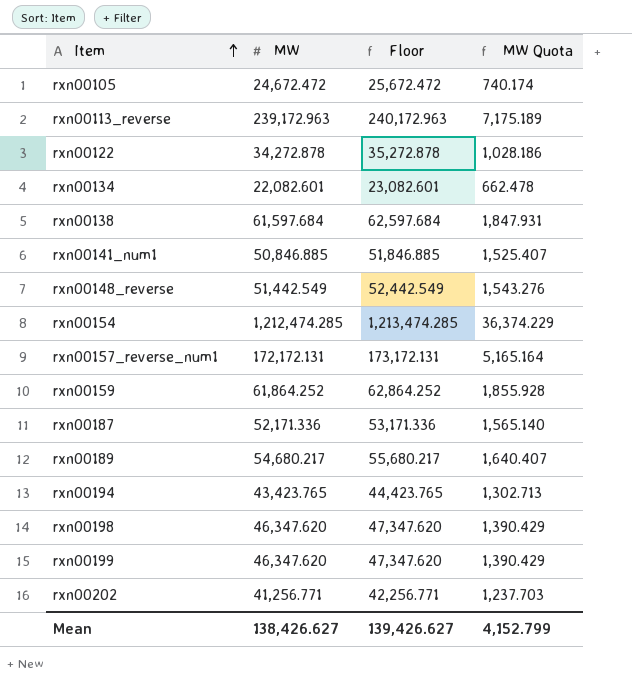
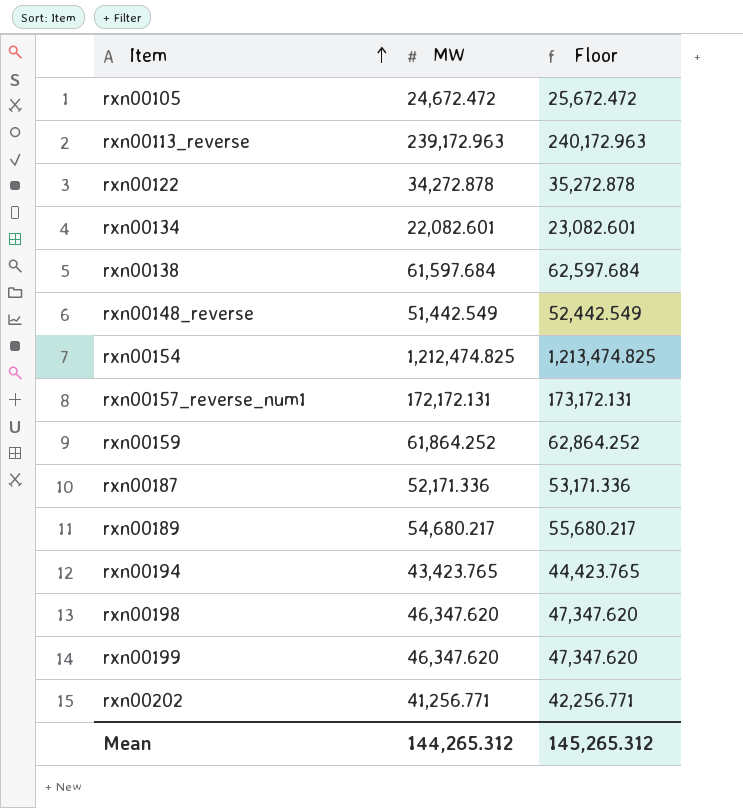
column MW Quota | formula: [MW] * 0.03 -> none
row rxn00141_num1: 50,846.885 | 51,846.885 | 1,525.407 -> none
rxn00154 | MW: 1,212,474.285 -> 1,212,474.825
rxn00154 | Floor: 1,213,474.285 -> 1,213,474.825
Mean | MW: 138,426.627 -> 144,265.312
Mean | Floor: 139,426.627 -> 145,265.312

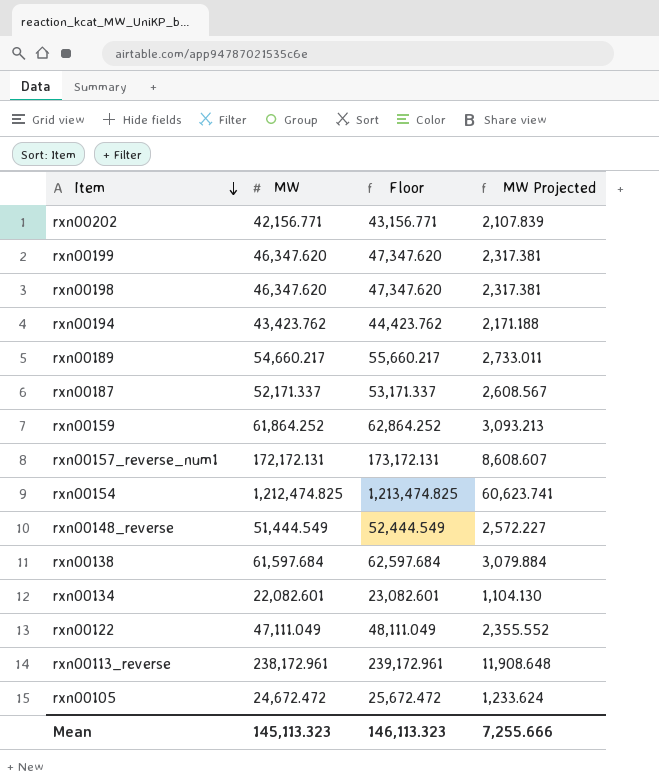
row order: Item ascending -> Item descending
column MW Projected | formula: none -> [MW] * 0.05
rxn00202 | MW: 41,256.771 -> 42,156.771
rxn00202 | Floor: 42,256.771 -> 43,156.771
rxn00194 | MW: 43,423.765 -> 43,423.762
rxn00194 | Floor: 44,423.765 -> 44,423.762
rxn00189 | MW: 54,680.217 -> 54,660.217
rxn00189 | Floor: 55,680.217 -> 55,660.217
rxn00187 | MW: 52,171.336 -> 52,171.337
rxn00187 | Floor: 53,171.336 -> 53,171.337
rxn00148_reverse | MW: 51,442.549 -> 51,444.549
rxn00148_reverse | Floor: 52,442.549 -> 52,444.549
rxn00122 | MW: 34,272.878 -> 47,111.049
rxn00122 | Floor: 35,272.878 -> 48,111.049
rxn00113_reverse | MW: 239,172.963 -> 238,172.961
rxn00113_reverse | Floor: 240,172.963 -> 239,172.961
Mean | MW: 144,265.312 -> 145,113.323
Mean | Floor: 145,265.312 -> 146,113.323

